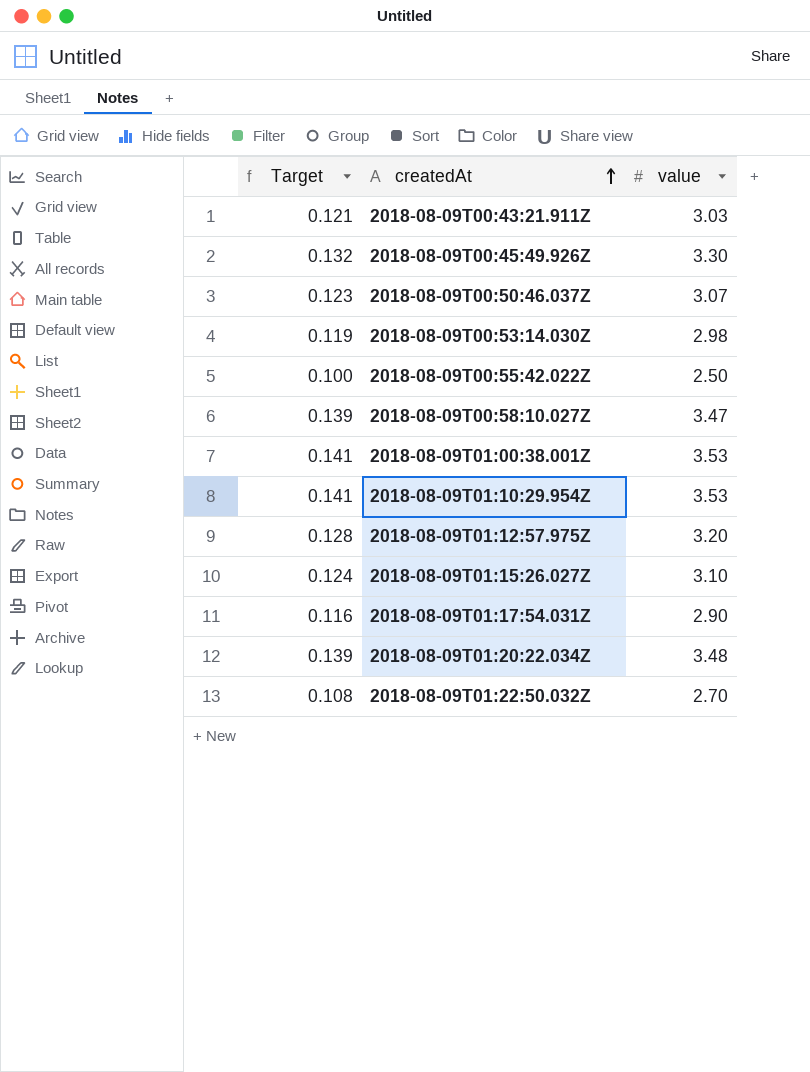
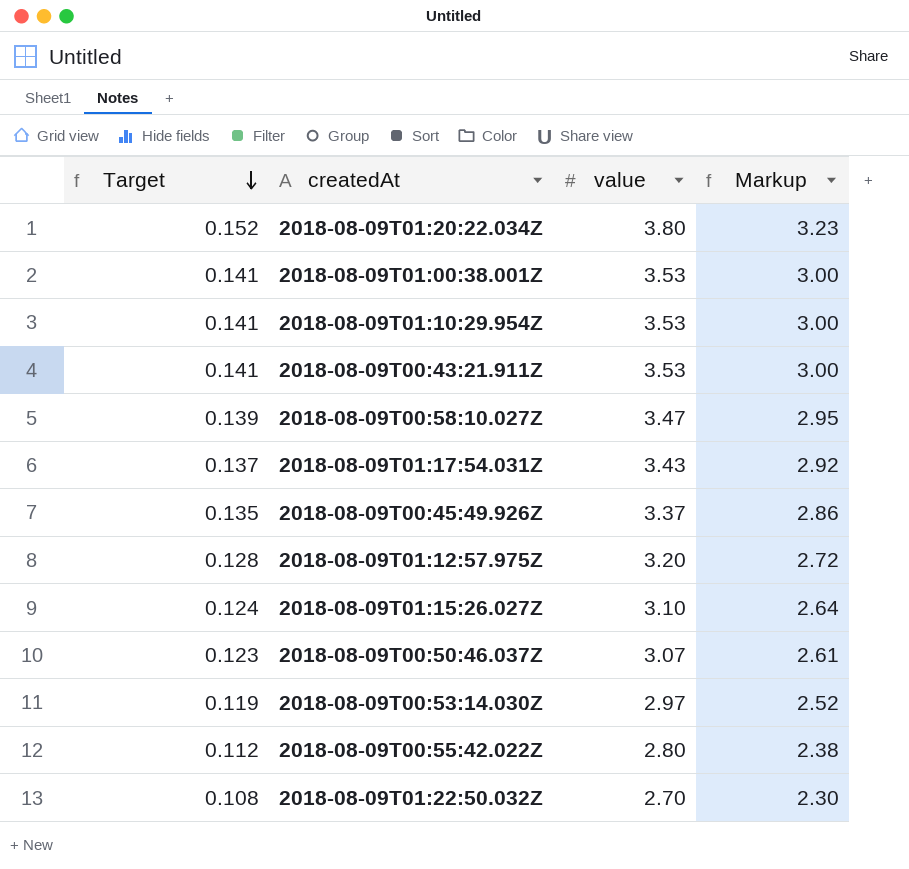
row order: createdAt ascending -> Target descending
column Markup | formula: none -> [value] * 0.85
2018-08-09T01:20:22.034Z | Target: 0.139 -> 0.152
2018-08-09T01:20:22.034Z | value: 3.48 -> 3.80
2018-08-09T00:43:21.911Z | Target: 0.121 -> 0.141
2018-08-09T00:43:21.911Z | value: 3.03 -> 3.53
2018-08-09T01:17:54.031Z | Target: 0.116 -> 0.137
2018-08-09T01:17:54.031Z | value: 2.90 -> 3.43
2018-08-09T00:45:49.926Z | Target: 0.132 -> 0.135
2018-08-09T00:45:49.926Z | value: 3.30 -> 3.37
2018-08-09T00:53:14.030Z | value: 2.98 -> 2.97
2018-08-09T00:55:42.022Z | Target: 0.100 -> 0.112
2018-08-09T00:55:42.022Z | value: 2.50 -> 2.80

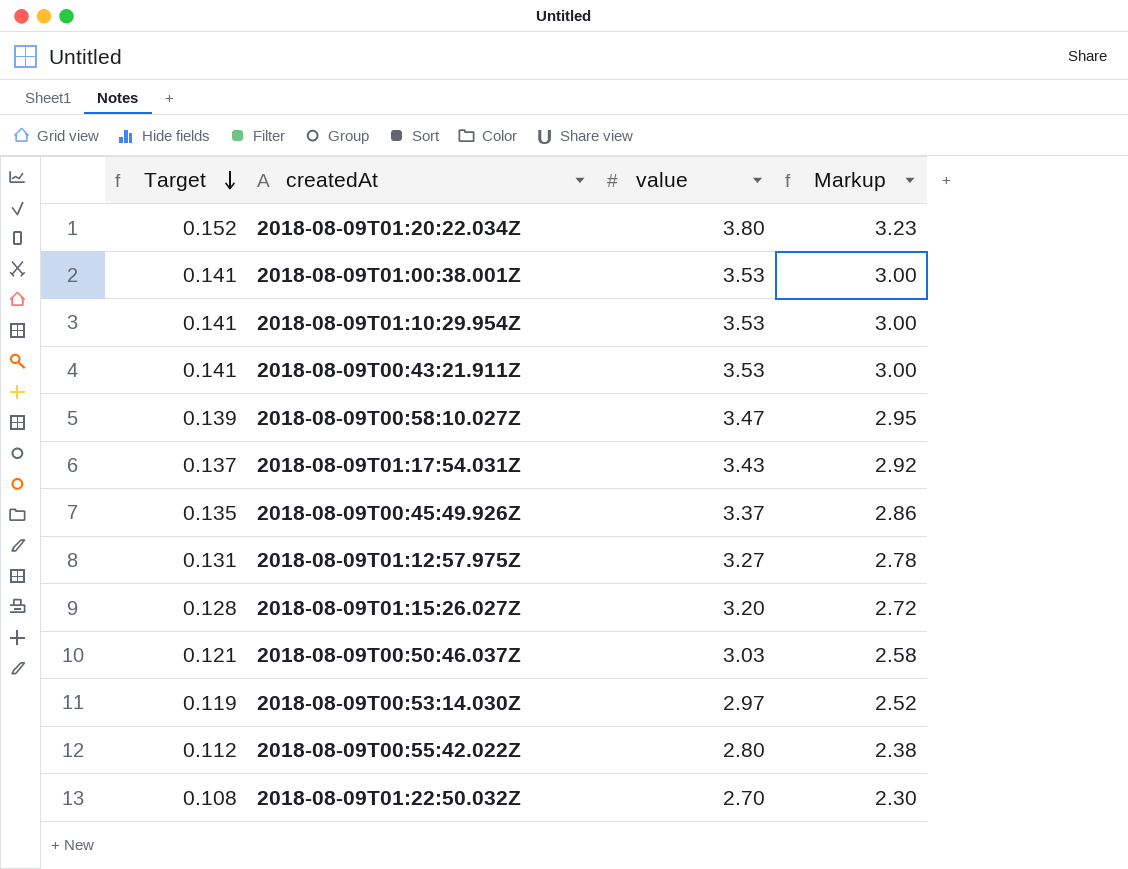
2018-08-09T01:12:57.975Z | Target: 0.128 -> 0.131
2018-08-09T01:12:57.975Z | value: 3.20 -> 3.27
2018-08-09T01:12:57.975Z | Markup: 2.72 -> 2.78
2018-08-09T01:15:26.027Z | Target: 0.124 -> 0.128
2018-08-09T01:15:26.027Z | value: 3.10 -> 3.20
2018-08-09T01:15:26.027Z | Markup: 2.64 -> 2.72
2018-08-09T00:50:46.037Z | Target: 0.123 -> 0.121
2018-08-09T00:50:46.037Z | value: 3.07 -> 3.03
2018-08-09T00:50:46.037Z | Markup: 2.61 -> 2.58

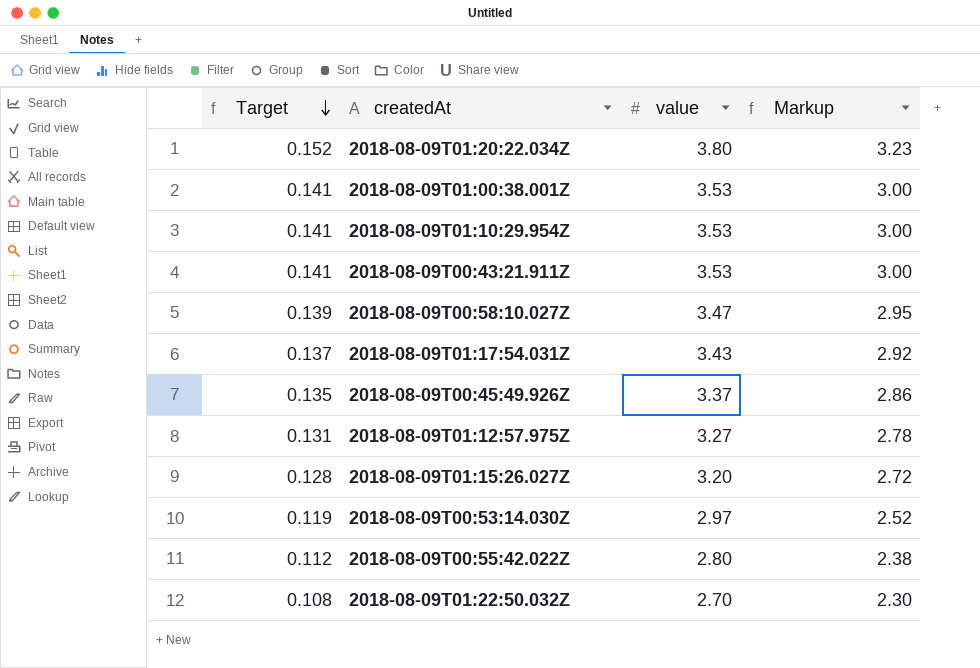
row 2018-08-09T00:50:46.037Z: 0.121 | 3.03 | 2.58 -> none

